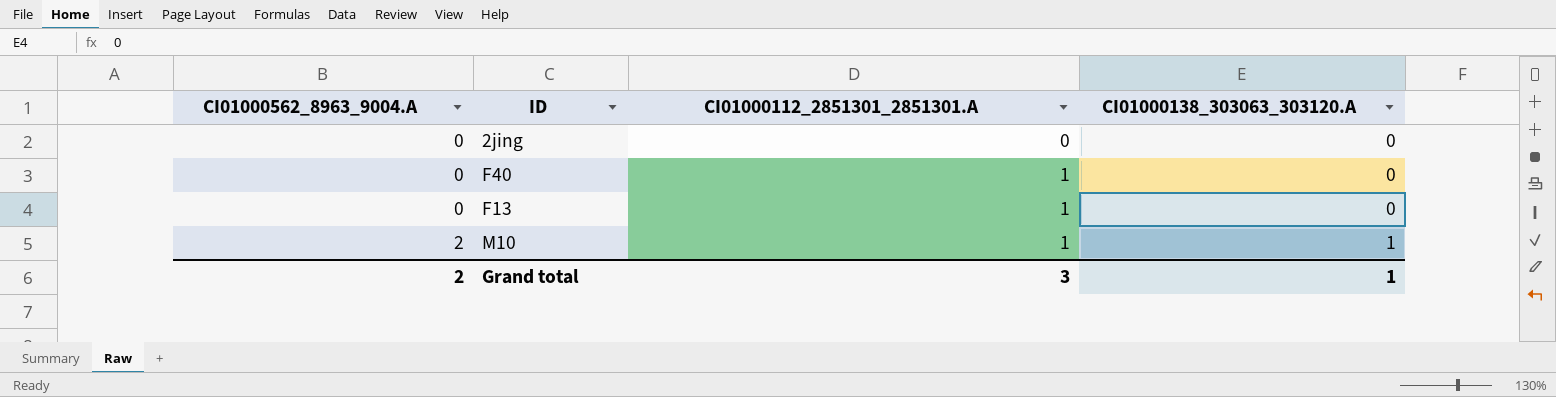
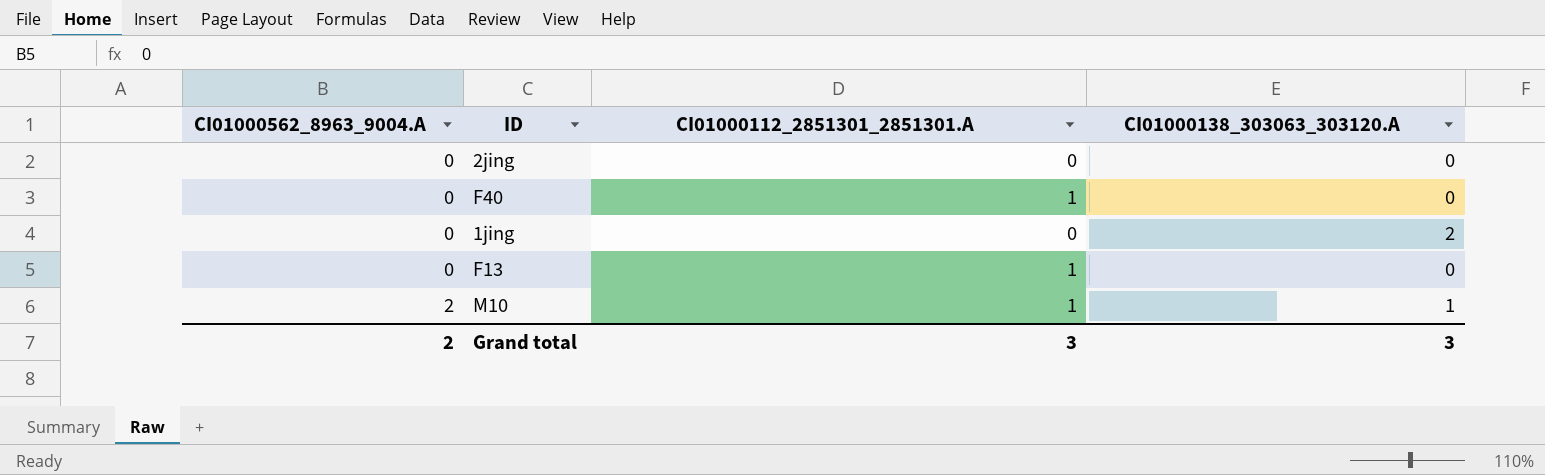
row 1jing: none -> 0 | 0 | 2
Grand total | CI01000138_303063_303120.A: 1 -> 3

